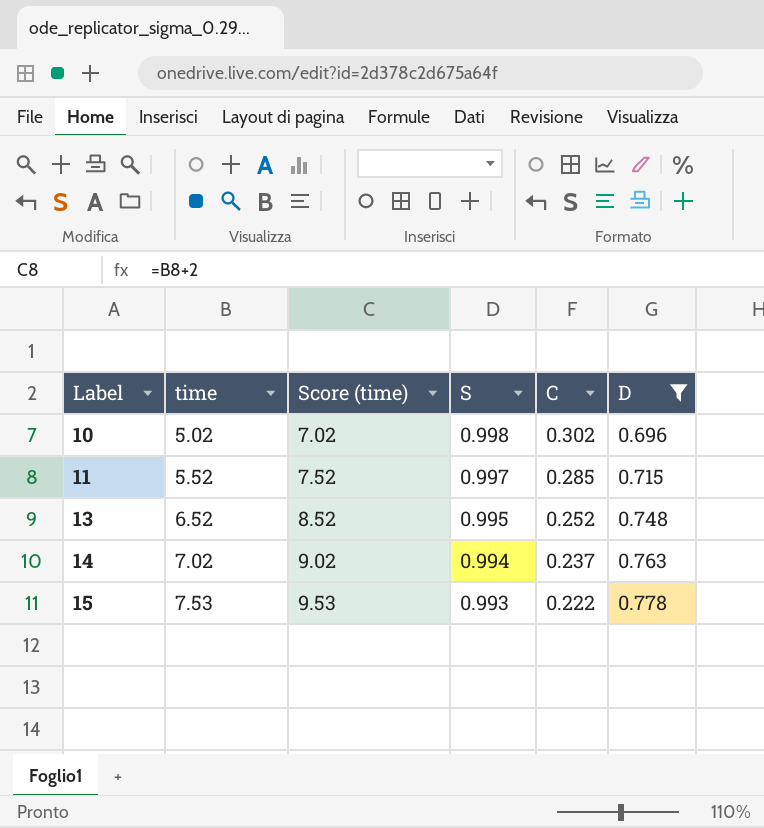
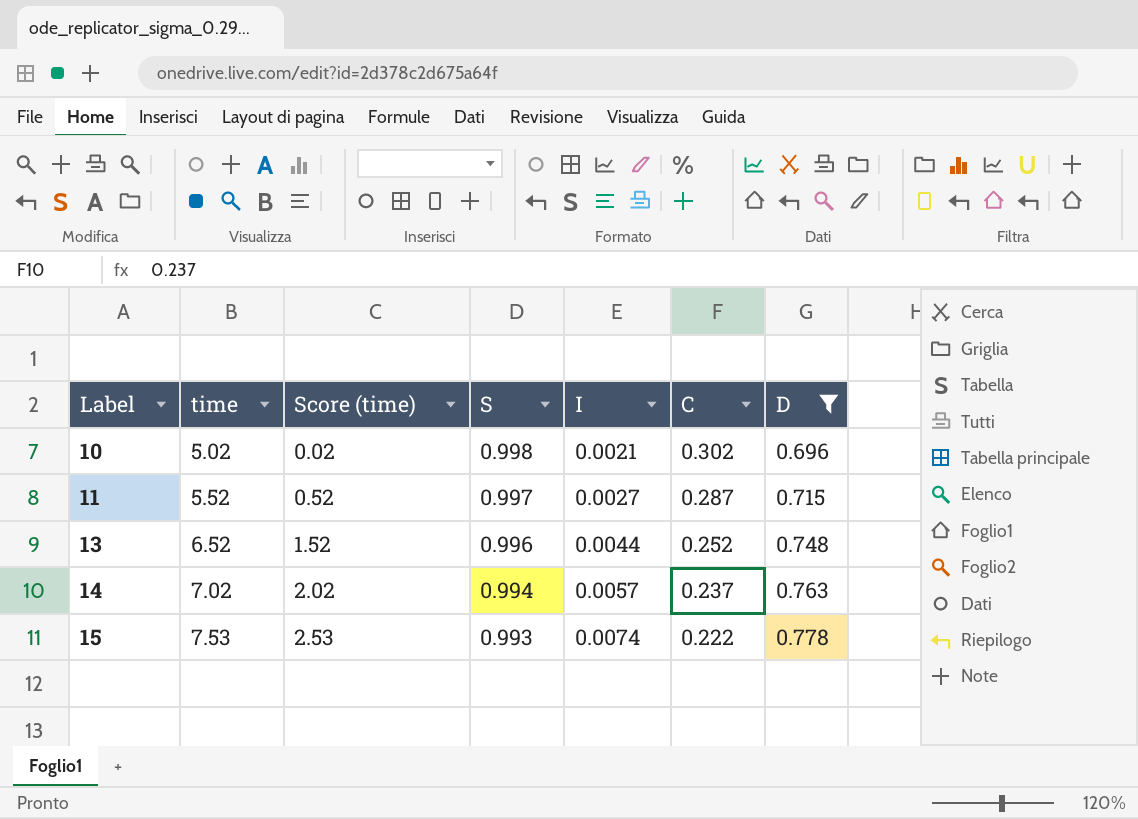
column Score (time) | formula: [time] + 2 -> [time] - 5
column I | position: none -> 5
11 | C: 0.285 -> 0.287
13 | S: 0.995 -> 0.996

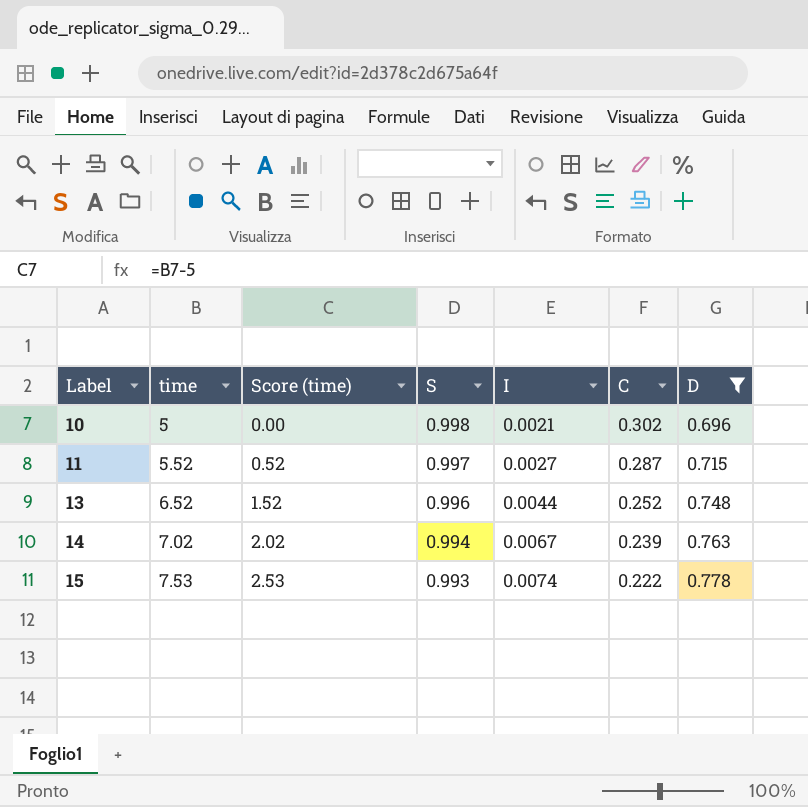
10 | time: 5.02 -> 5
10 | Score (time): 0.02 -> 0.00
14 | I: 0.0057 -> 0.0067
14 | C: 0.237 -> 0.239

